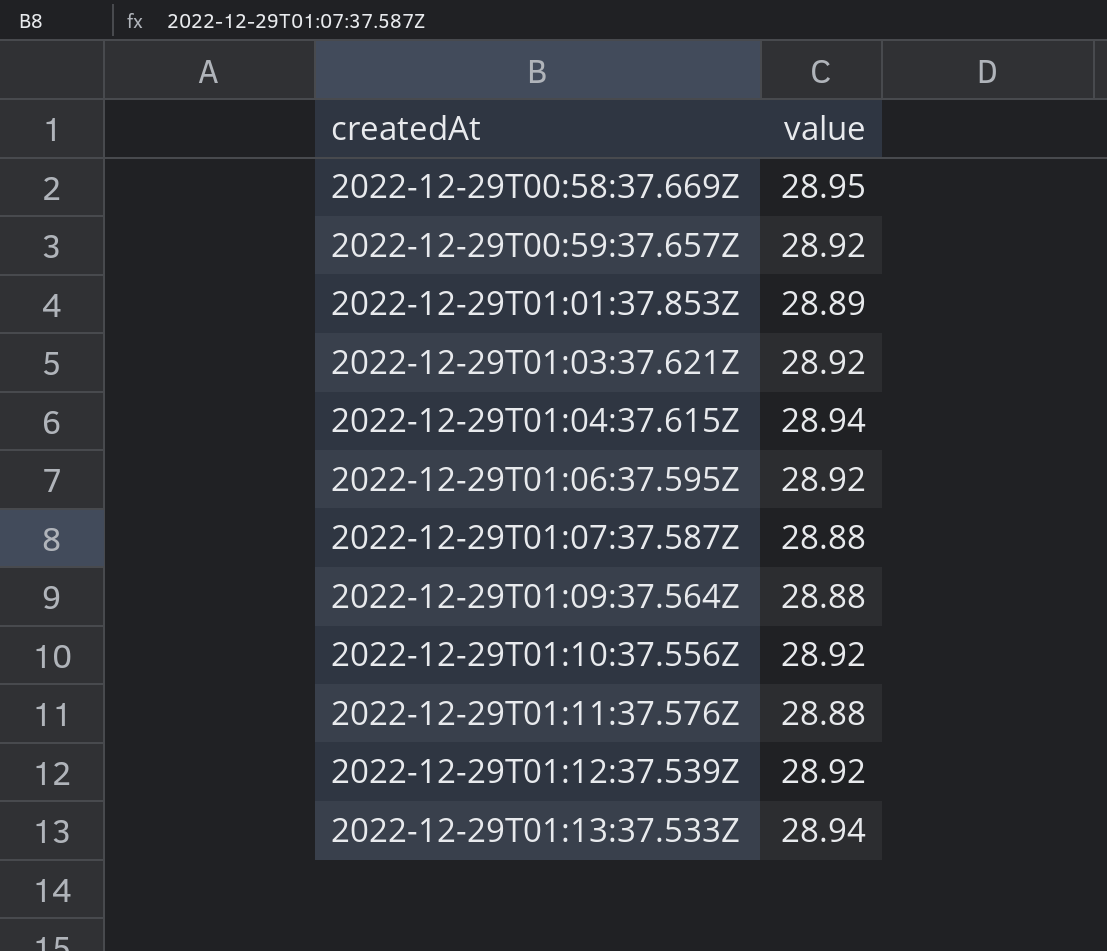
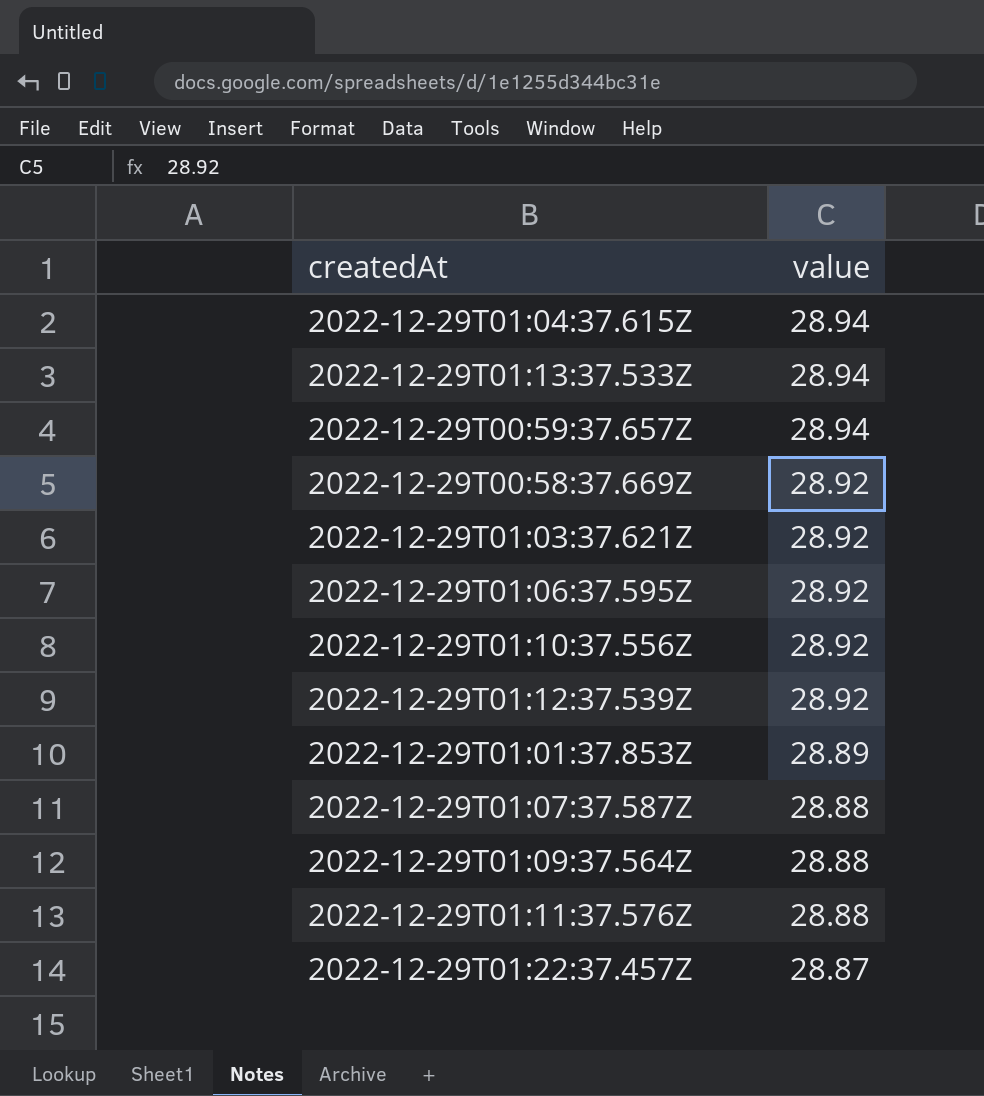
row order: createdAt ascending -> value descending
2022-12-29T00:59:37.657Z | value: 28.92 -> 28.94
2022-12-29T00:58:37.669Z | value: 28.95 -> 28.92
row 2022-12-29T01:22:37.457Z: none -> 28.87

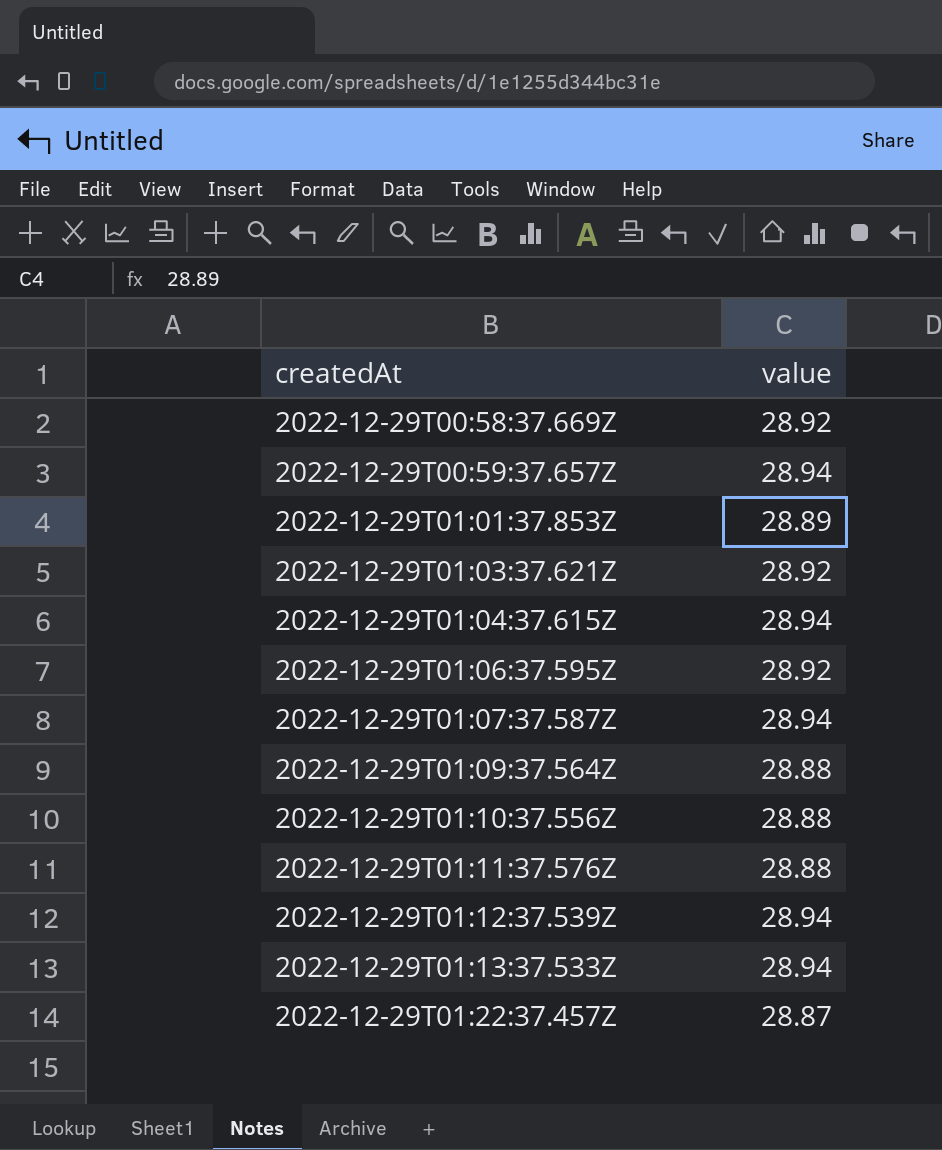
row order: value descending -> createdAt ascending
2022-12-29T01:07:37.587Z | value: 28.88 -> 28.94
2022-12-29T01:10:37.556Z | value: 28.92 -> 28.88
2022-12-29T01:12:37.539Z | value: 28.92 -> 28.94

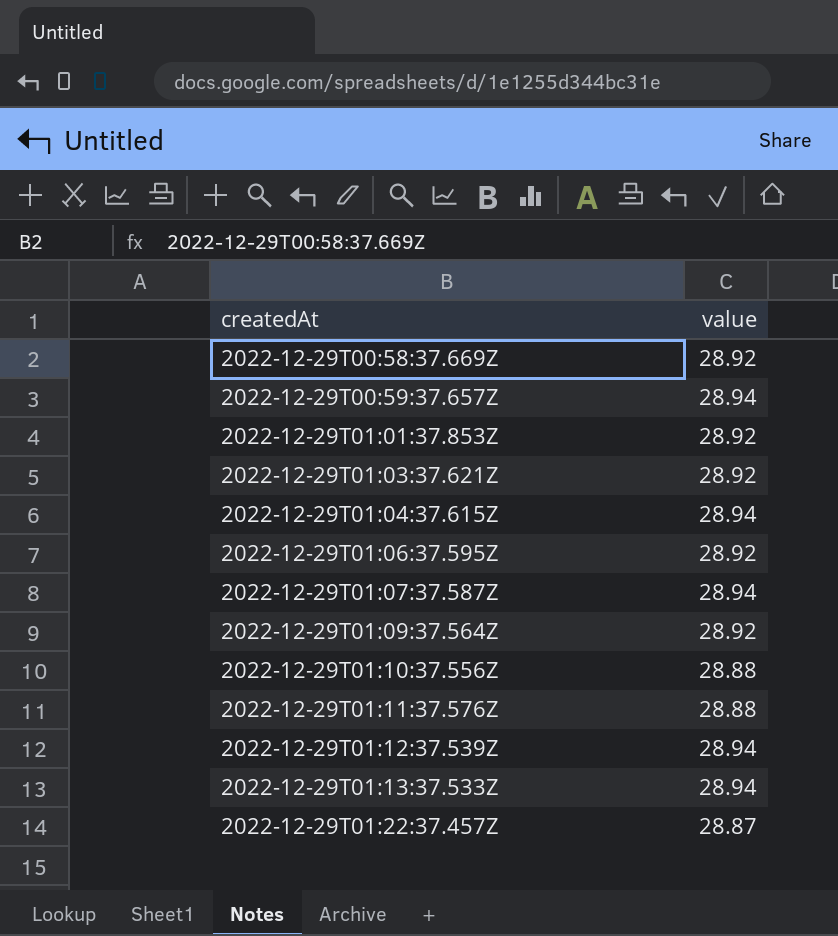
2022-12-29T01:01:37.853Z | value: 28.89 -> 28.92
2022-12-29T01:09:37.564Z | value: 28.88 -> 28.92

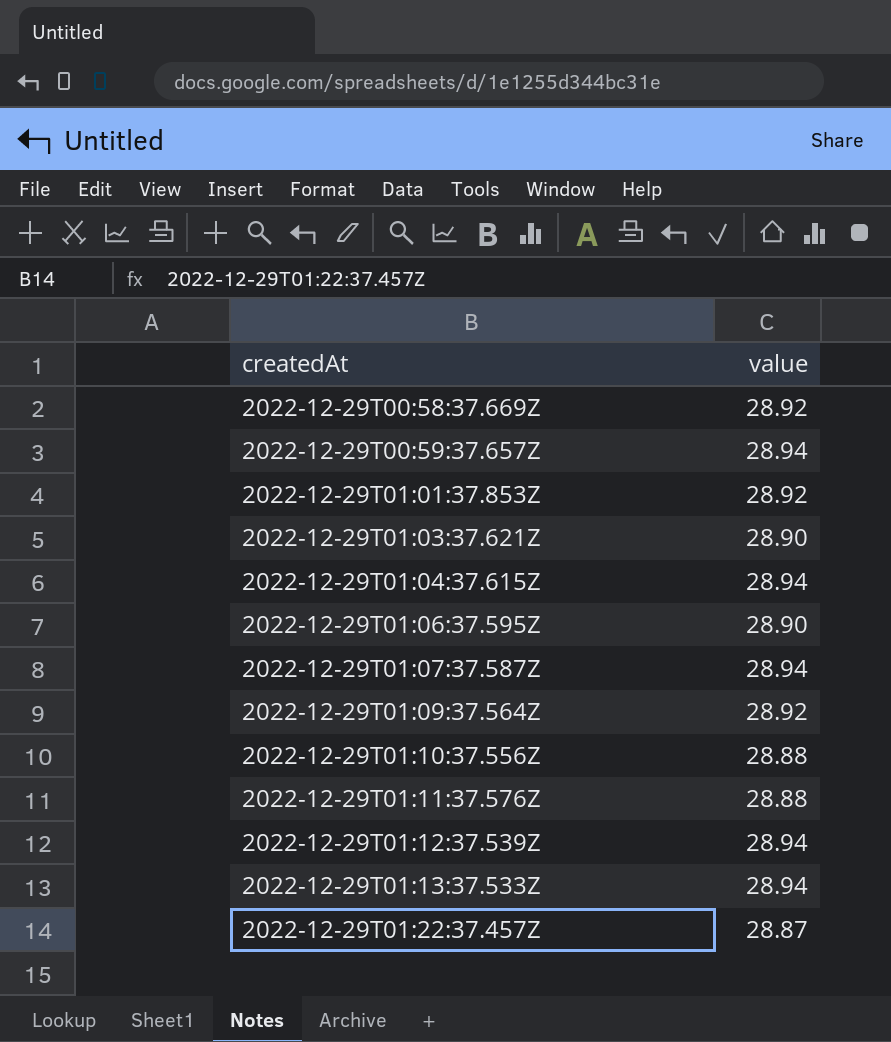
2022-12-29T01:03:37.621Z | value: 28.92 -> 28.90
2022-12-29T01:06:37.595Z | value: 28.92 -> 28.90

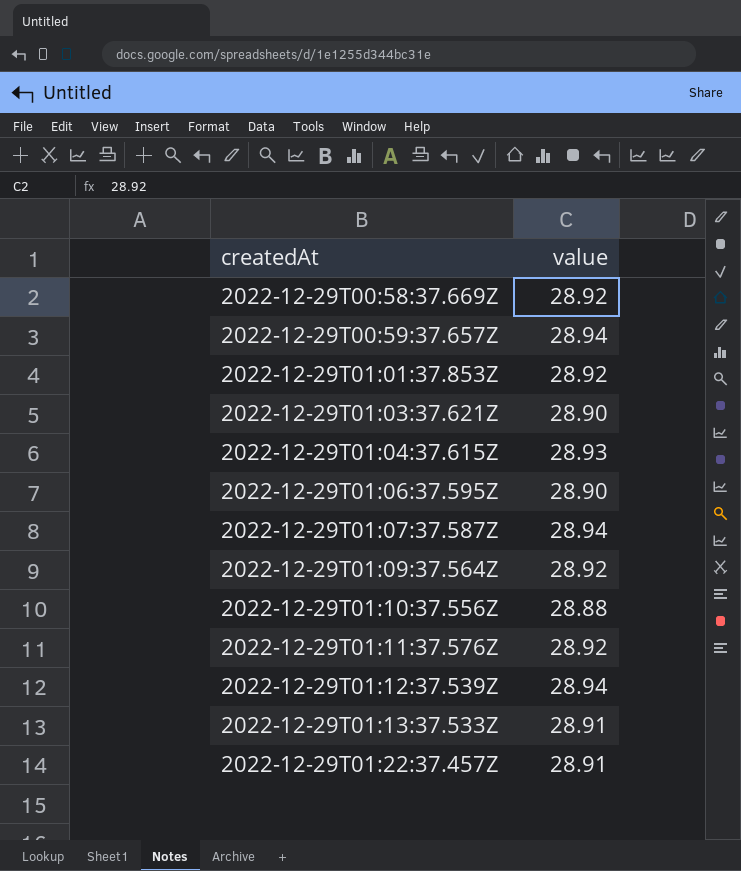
2022-12-29T01:04:37.615Z | value: 28.94 -> 28.93
2022-12-29T01:11:37.576Z | value: 28.88 -> 28.92
2022-12-29T01:13:37.533Z | value: 28.94 -> 28.91
2022-12-29T01:22:37.457Z | value: 28.87 -> 28.91

